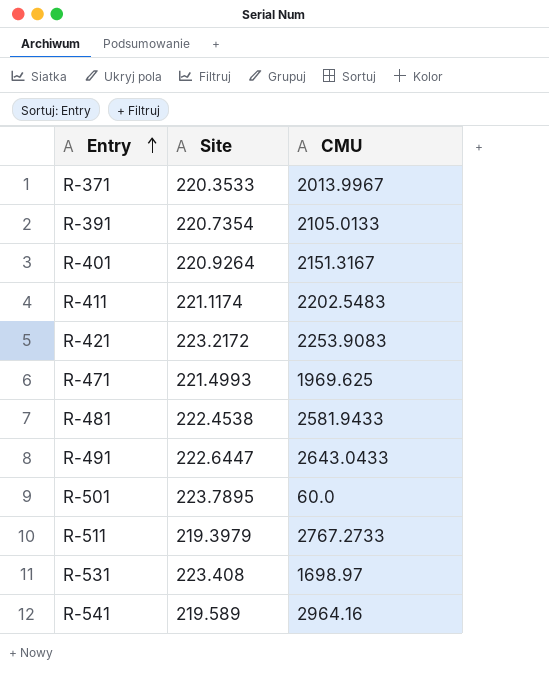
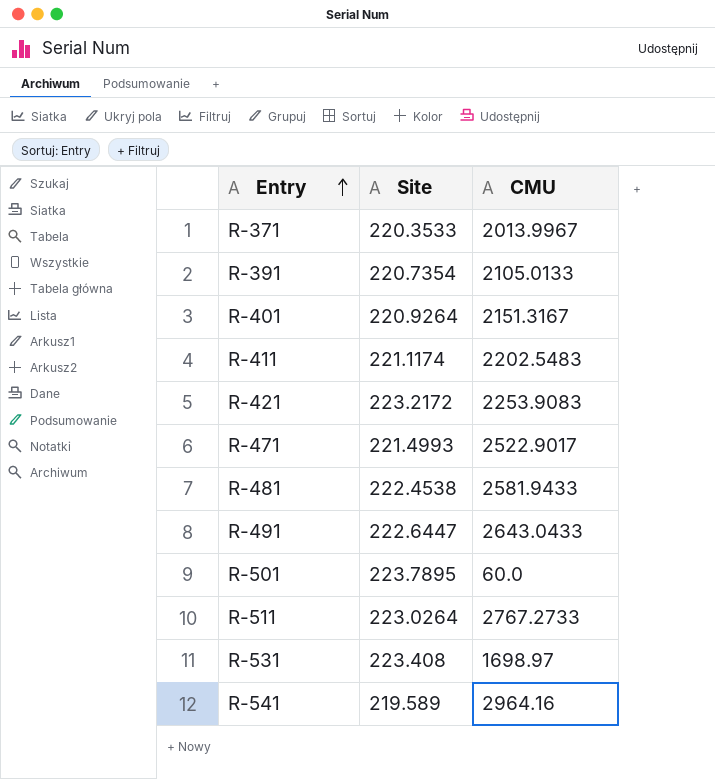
R-471 | CMU: 1969.625 -> 2522.9017
R-511 | Site: 219.3979 -> 223.0264

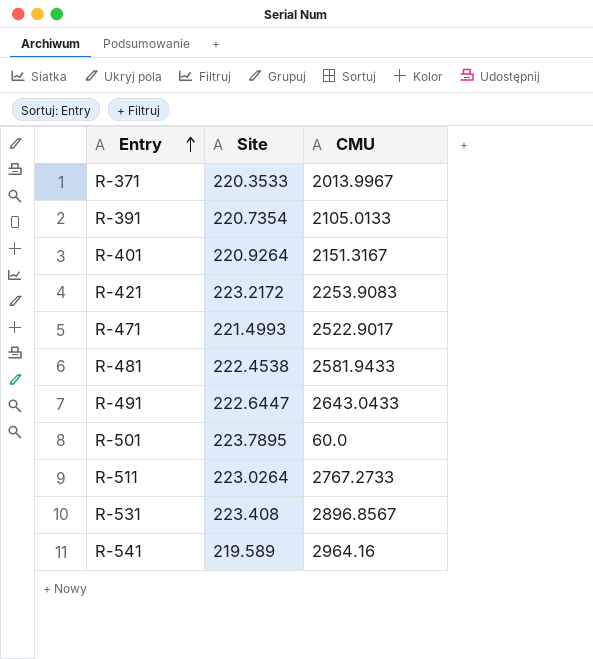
row R-411: 221.1174 | 2202.5483 -> none
R-531 | CMU: 1698.97 -> 2896.8567

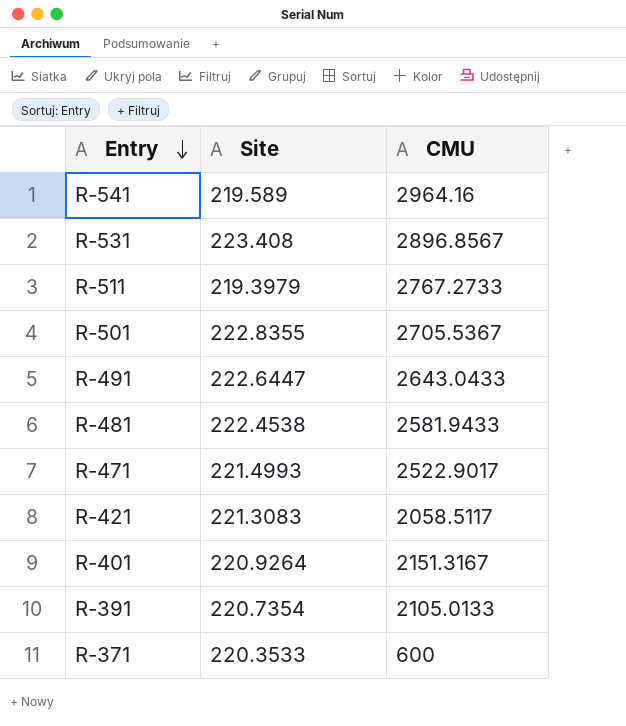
row order: Entry ascending -> Entry descending
R-511 | Site: 223.0264 -> 219.3979
R-501 | Site: 223.7895 -> 222.8355
R-501 | CMU: 60.0 -> 2705.5367
R-421 | Site: 223.2172 -> 221.3083
R-421 | CMU: 2253.9083 -> 2058.5117
R-371 | CMU: 2013.9967 -> 600

